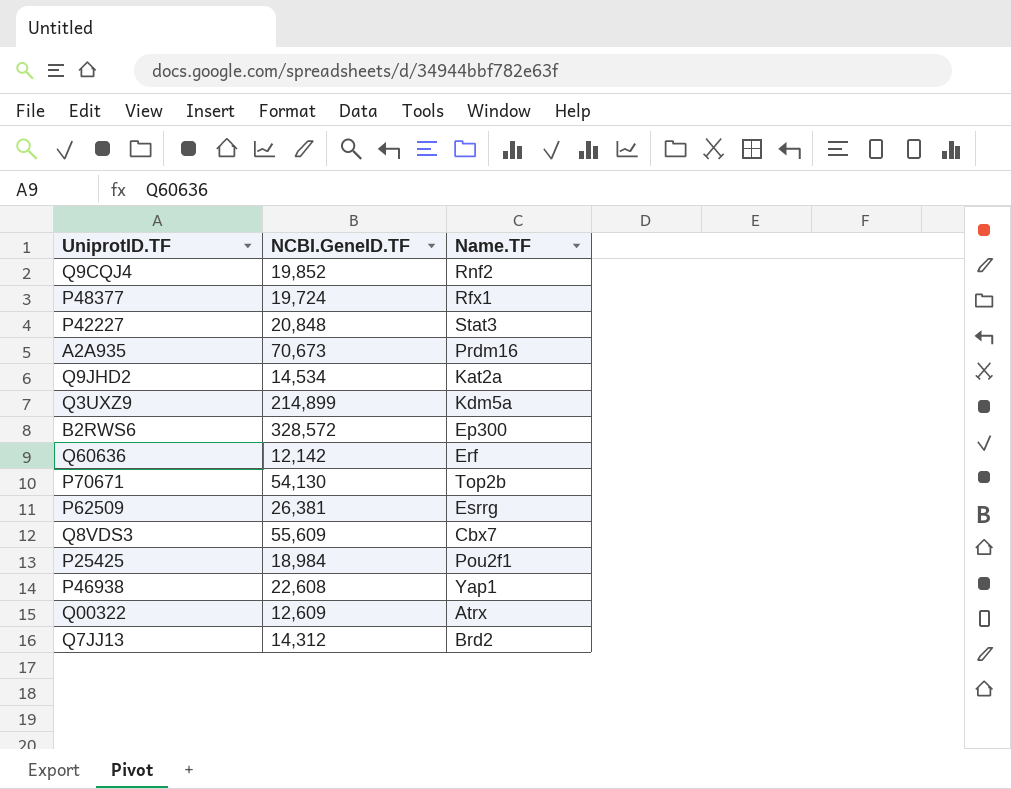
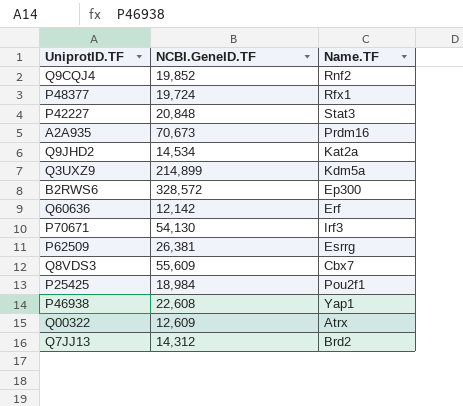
P70671 | Name.TF: Top2b -> Irf3

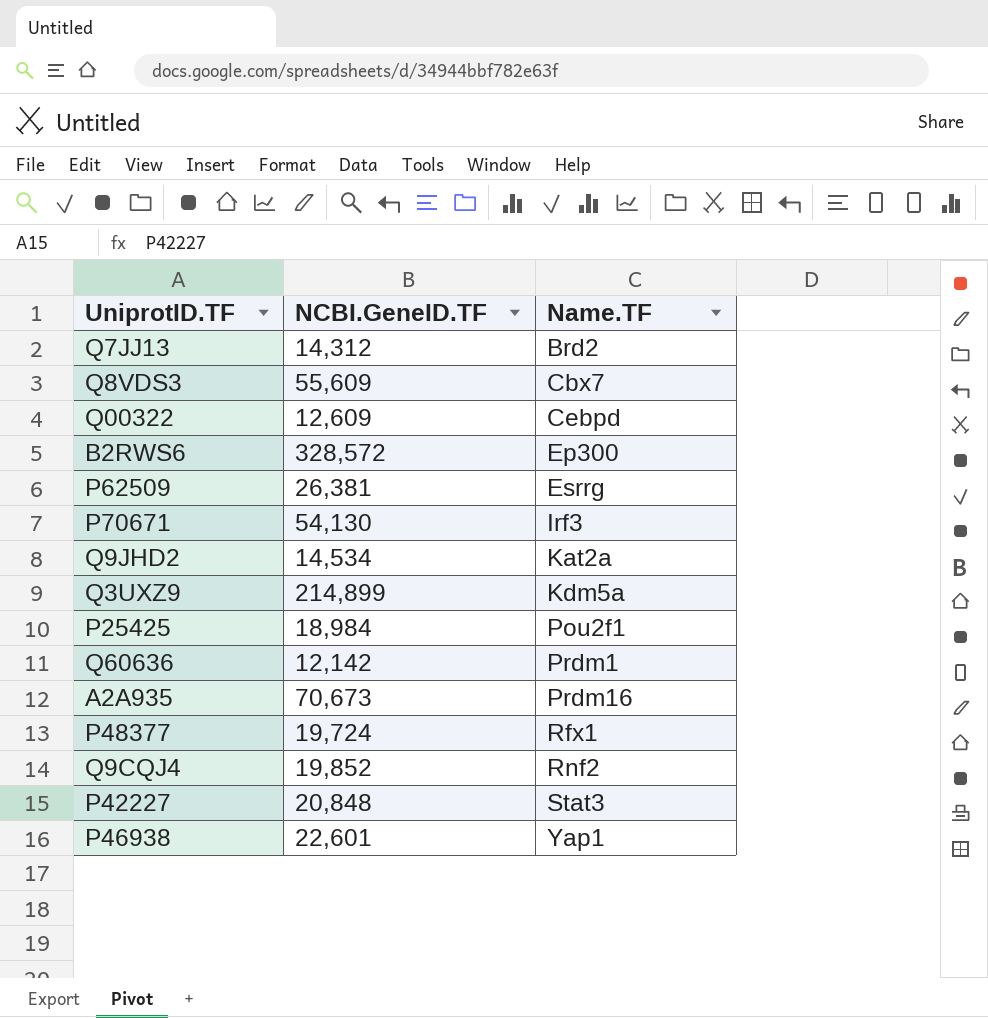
row order: none -> Name.TF ascending
Q00322 | Name.TF: Atrx -> Cebpd
Q60636 | Name.TF: Erf -> Prdm1
P46938 | NCBI.GeneID.TF: 22,608 -> 22,601

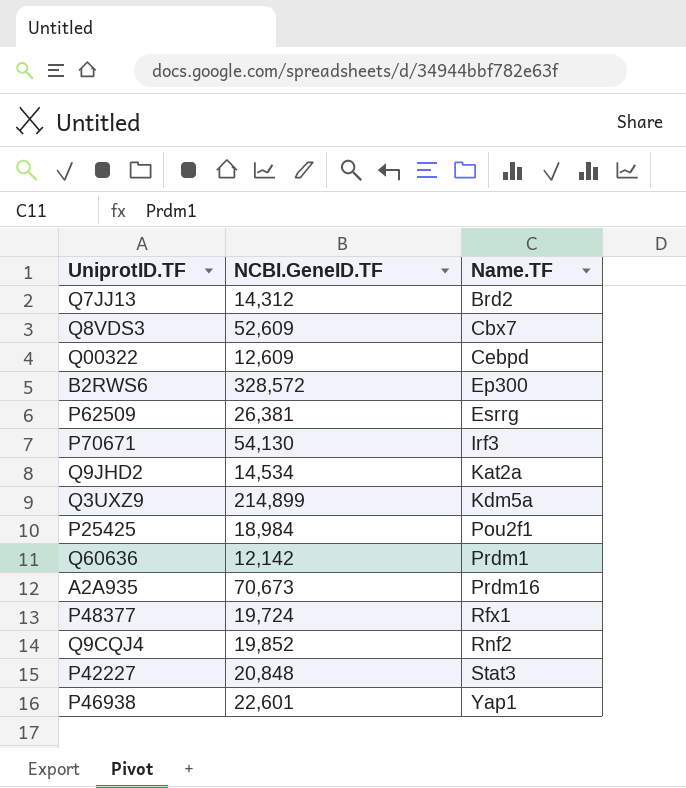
Q8VDS3 | NCBI.GeneID.TF: 55,609 -> 52,609

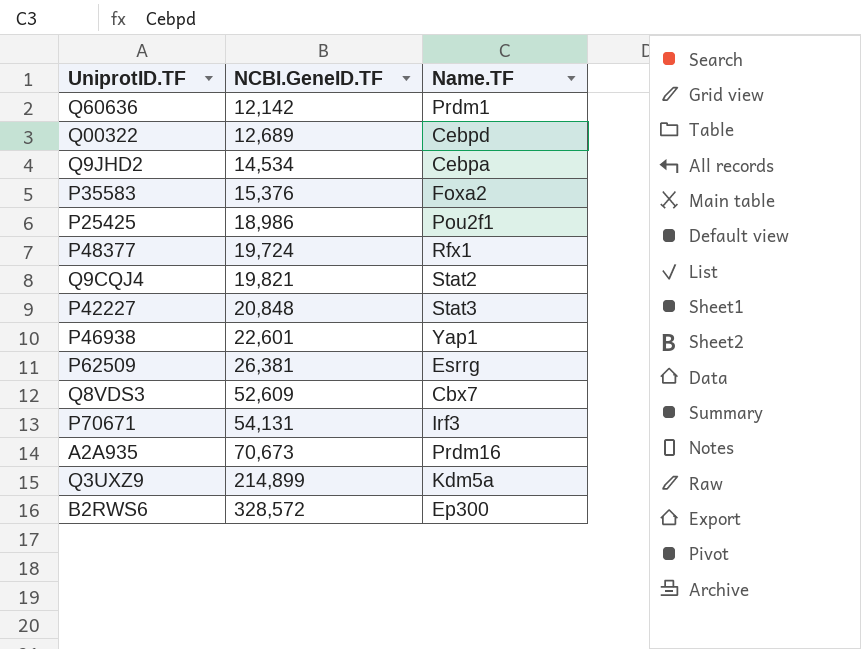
row order: Name.TF ascending -> NCBI.GeneID.TF ascending
row Q7JJ13: 14,312 | Brd2 -> none
Q00322 | NCBI.GeneID.TF: 12,609 -> 12,689
Q9JHD2 | Name.TF: Kat2a -> Cebpa
row P35583: none -> 15,376 | Foxa2
P25425 | NCBI.GeneID.TF: 18,984 -> 18,986
Q9CQJ4 | NCBI.GeneID.TF: 19,852 -> 19,821
Q9CQJ4 | Name.TF: Rnf2 -> Stat2
P70671 | NCBI.GeneID.TF: 54,130 -> 54,131

